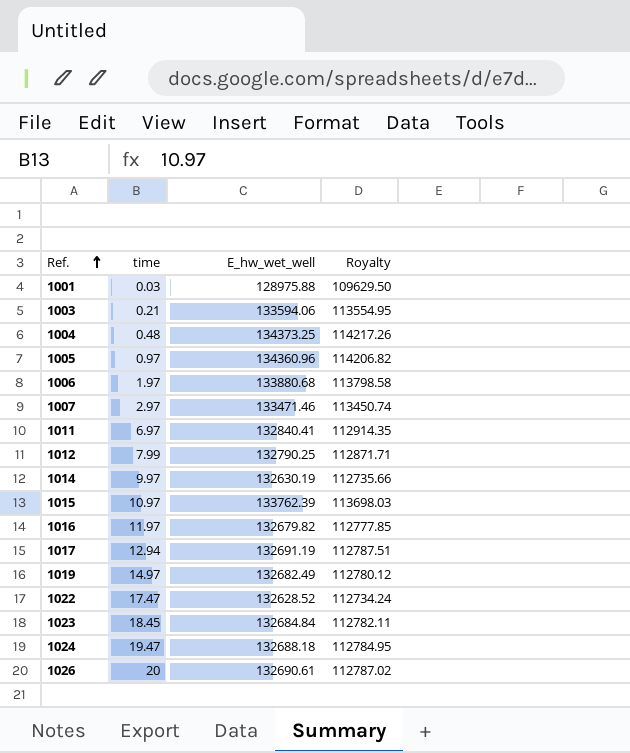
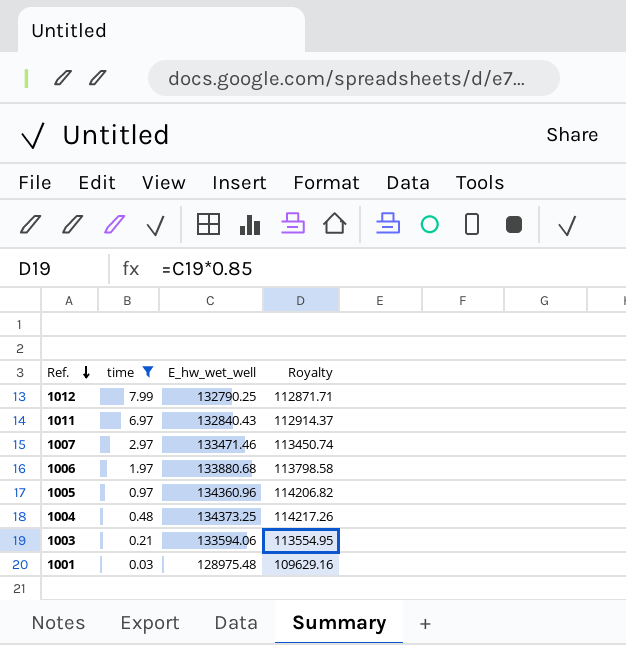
filter: none -> time <= 7.99
row order: Ref. ascending -> Ref. descending
1011 | E_hw_wet_well: 132840.41 -> 132840.43
1011 | Royalty: 112914.35 -> 112914.37
1001 | E_hw_wet_well: 128975.88 -> 128975.48
1001 | Royalty: 109629.50 -> 109629.16

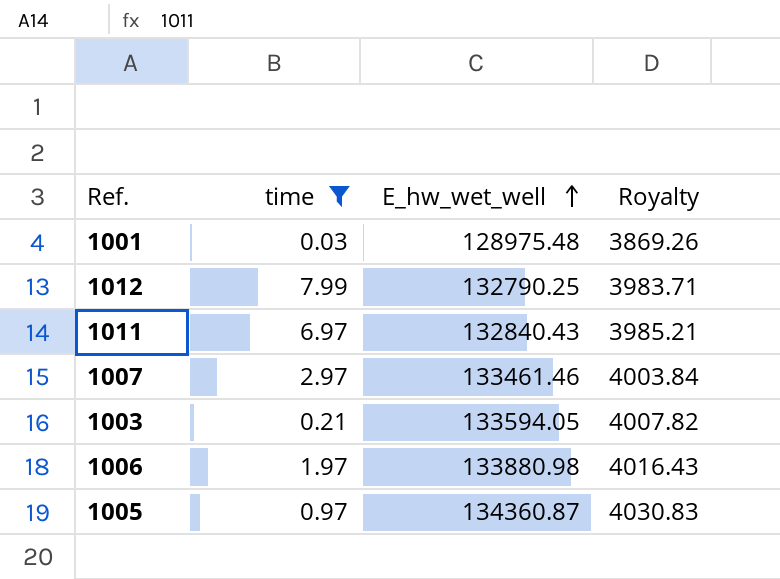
row order: Ref. descending -> E_hw_wet_well ascending
column Royalty | formula: [E_hw_wet_well] * 0.85 -> [E_hw_wet_well] * 0.03
row 1004: 0.48 | 134373.25 | 114217.26 -> none
1007 | E_hw_wet_well: 133471.46 -> 133461.46
1003 | E_hw_wet_well: 133594.06 -> 133594.05
1006 | E_hw_wet_well: 133880.68 -> 133880.98
1005 | E_hw_wet_well: 134360.96 -> 134360.87

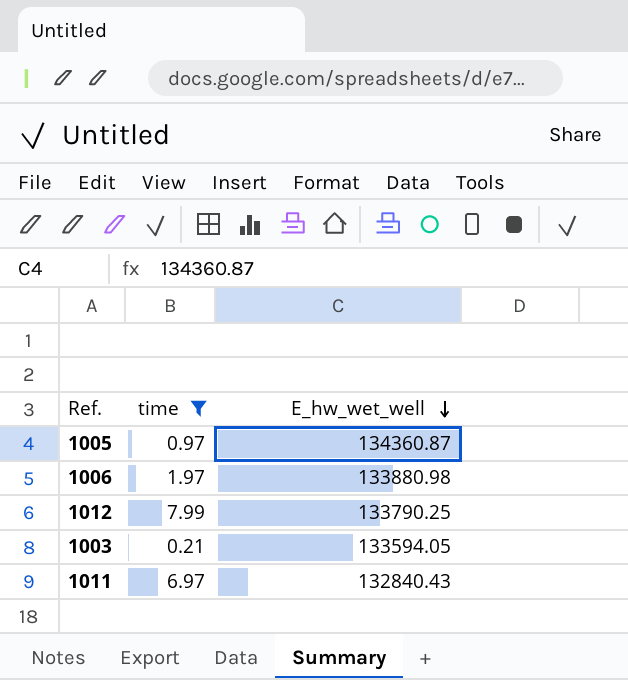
row order: E_hw_wet_well ascending -> E_hw_wet_well descending
column Royalty | formula: [E_hw_wet_well] * 0.03 -> none
row 1001: 0.03 | 128975.48 | 3869.26 -> none
row 1007: 2.97 | 133461.46 | 4003.84 -> none
1012 | E_hw_wet_well: 132790.25 -> 133790.25

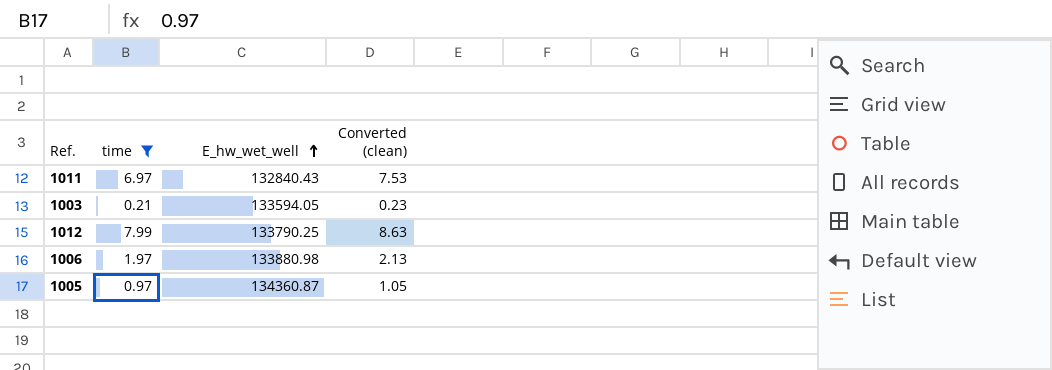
row order: E_hw_wet_well descending -> E_hw_wet_well ascending
column Converted (clean) | formula: none -> [time] * 1.08

